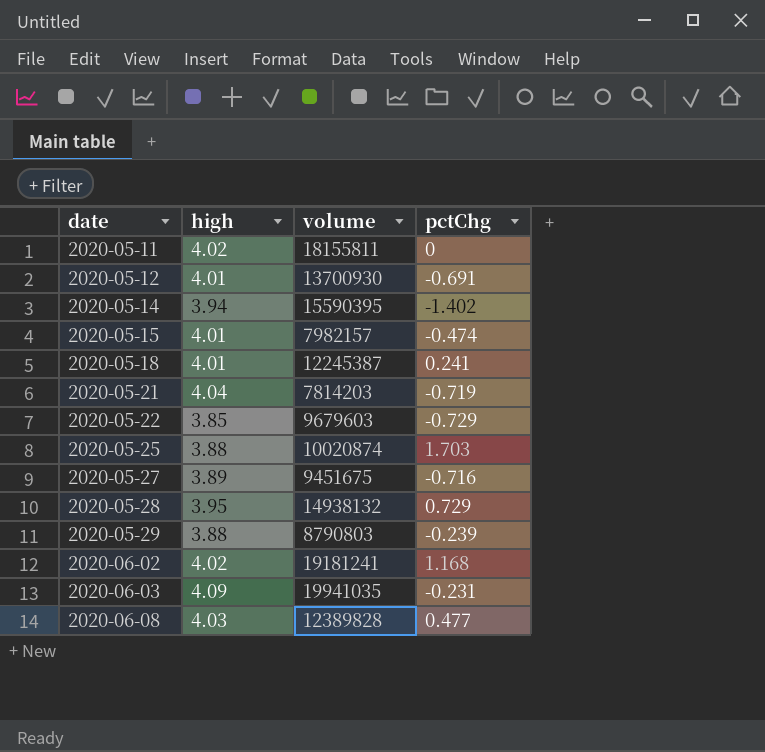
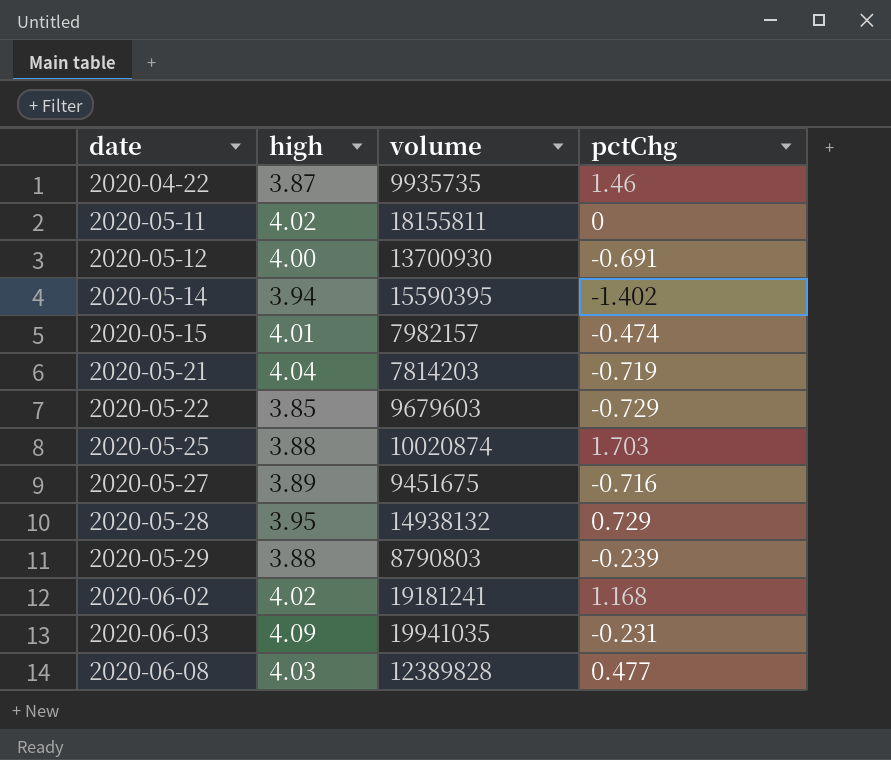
row 2020-05-18: 4.01 | 12245387 | 0.241 -> none
row 2020-04-22: none -> 3.87 | 9935735 | 1.46
2020-05-12 | high: 4.01 -> 4.00

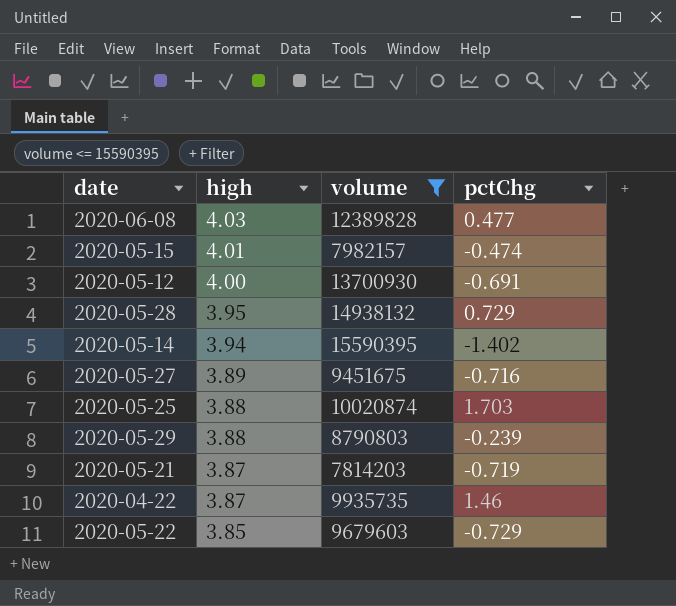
filter: none -> volume <= 15590395
row order: date ascending -> high descending
2020-05-21 | high: 4.04 -> 3.87

